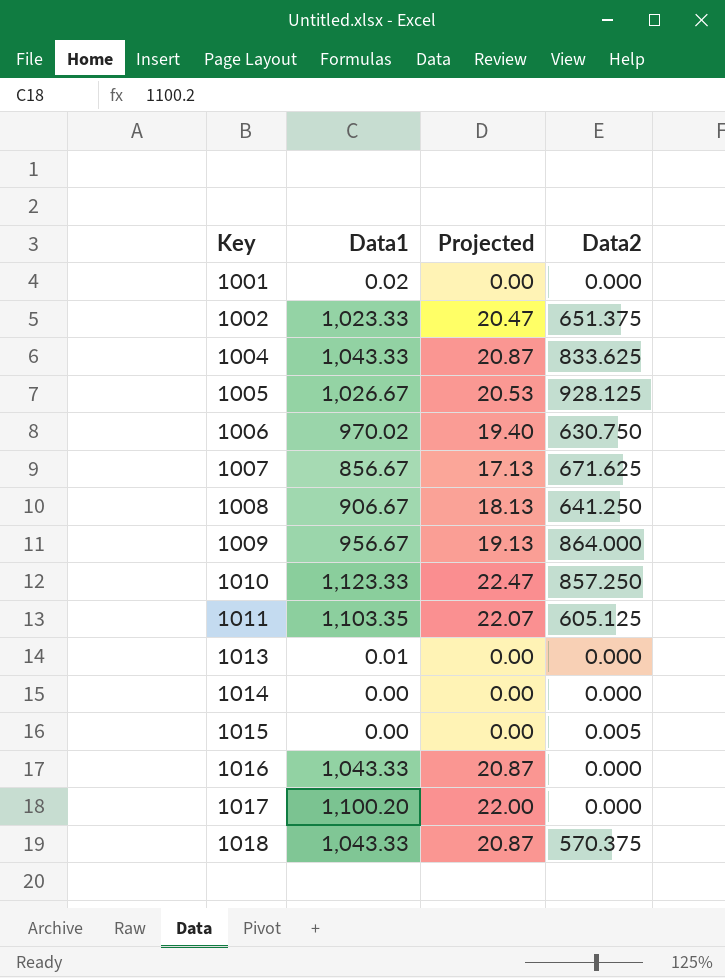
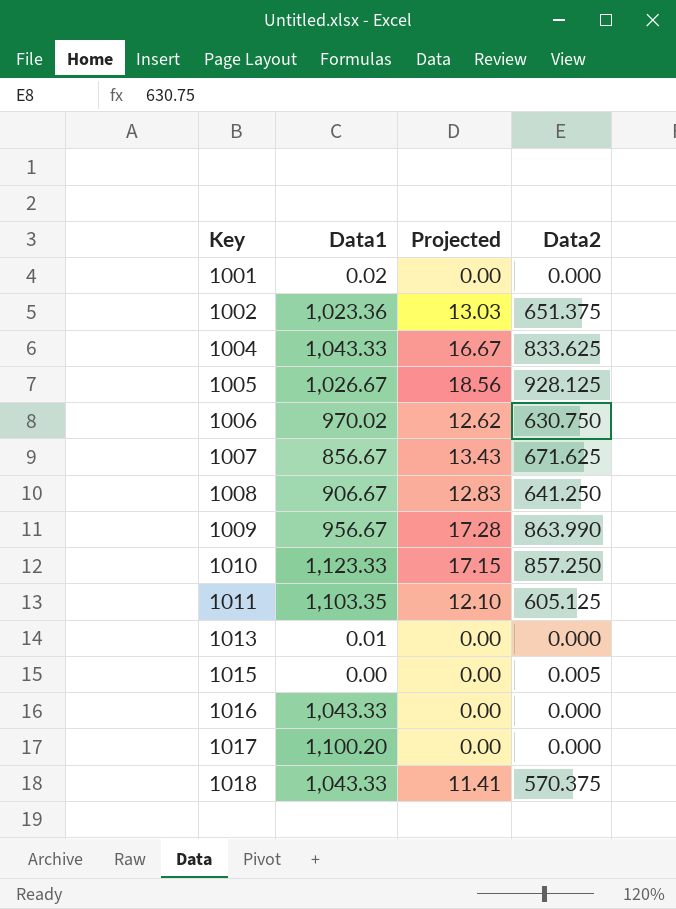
column Projected | formula: [Data1] * 0.02 -> [Data2] * 0.02
row 1014: 0.00 | 0.00 | 0.000 -> none
1002 | Data1: 1,023.33 -> 1,023.36
1009 | Data2: 864.000 -> 863.990

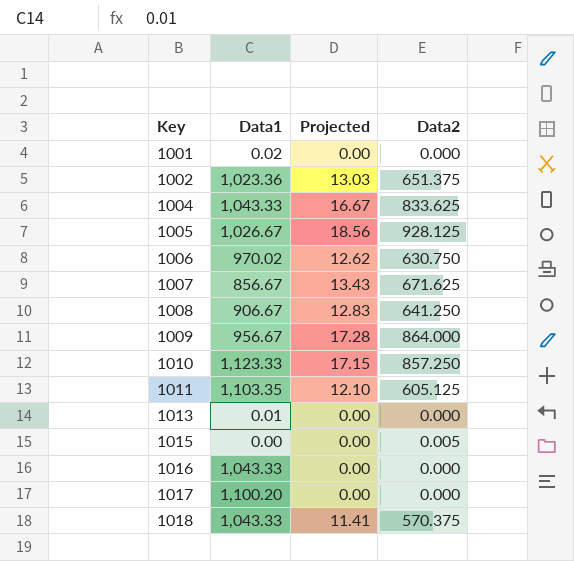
1009 | Data2: 863.990 -> 864.000

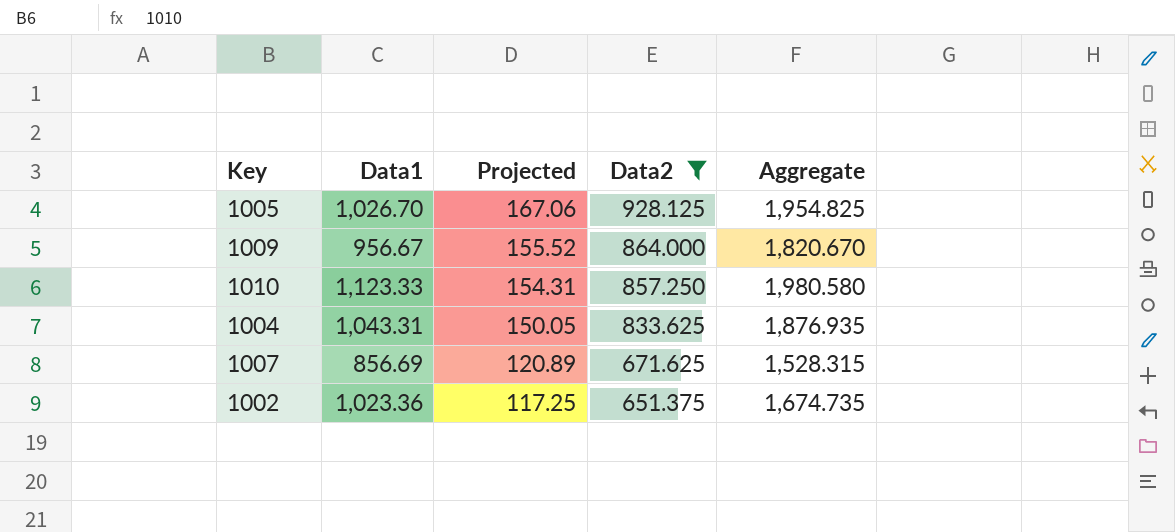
filter: none -> Data2 >= 651.375
row order: Key ascending -> Projected descending
column Projected | formula: [Data2] * 0.02 -> [Data2] * 0.18
column Aggregate | formula: none -> [Data1] + [Data2]
1005 | Data1: 1,026.67 -> 1,026.70
1004 | Data1: 1,043.33 -> 1,043.31
1007 | Data1: 856.67 -> 856.69

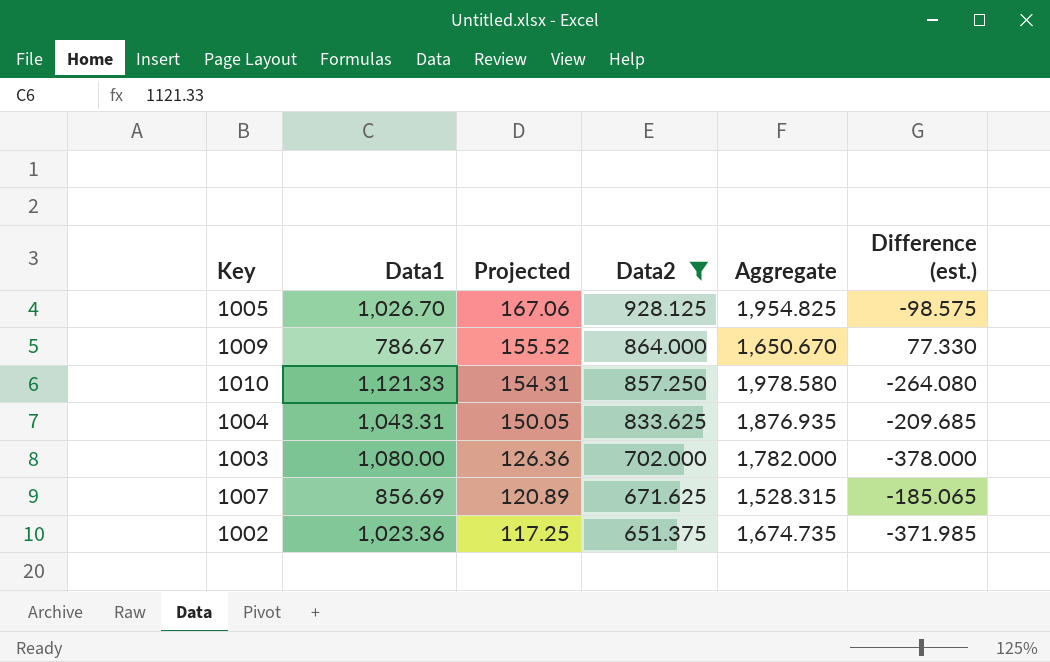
column Difference (est.) | formula: none -> [Data2] - [Data1]
1009 | Data1: 956.67 -> 786.67
1009 | Aggregate: 1,820.670 -> 1,650.670
1010 | Data1: 1,123.33 -> 1,121.33
1010 | Aggregate: 1,980.580 -> 1,978.580
row 1003: none -> 1,080.00 | 126.36 | 702.000 | 1,782.000 | -378.000

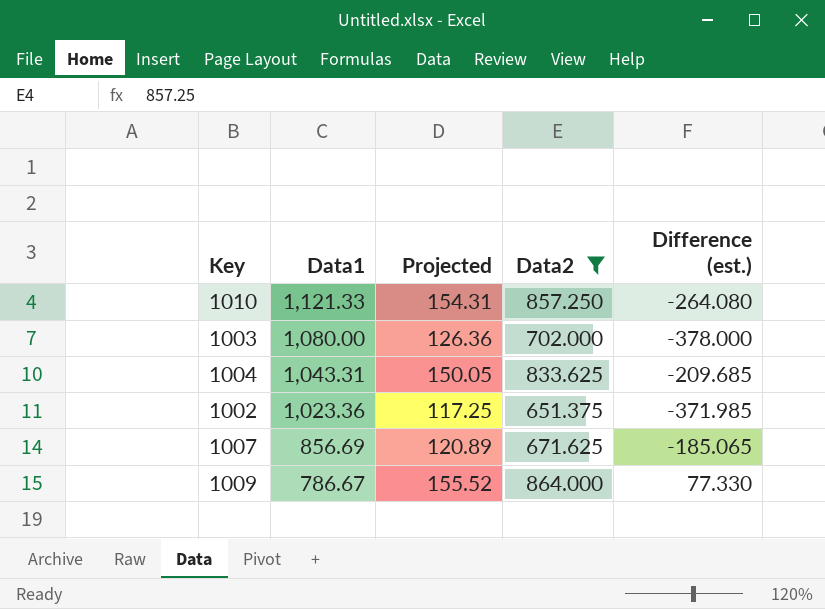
row order: Projected descending -> Data1 descending
column Aggregate | formula: [Data1] + [Data2] -> none
row 1005: 1,026.70 | 167.06 | 928.125 | 1,954.825 | -98.575 -> none

